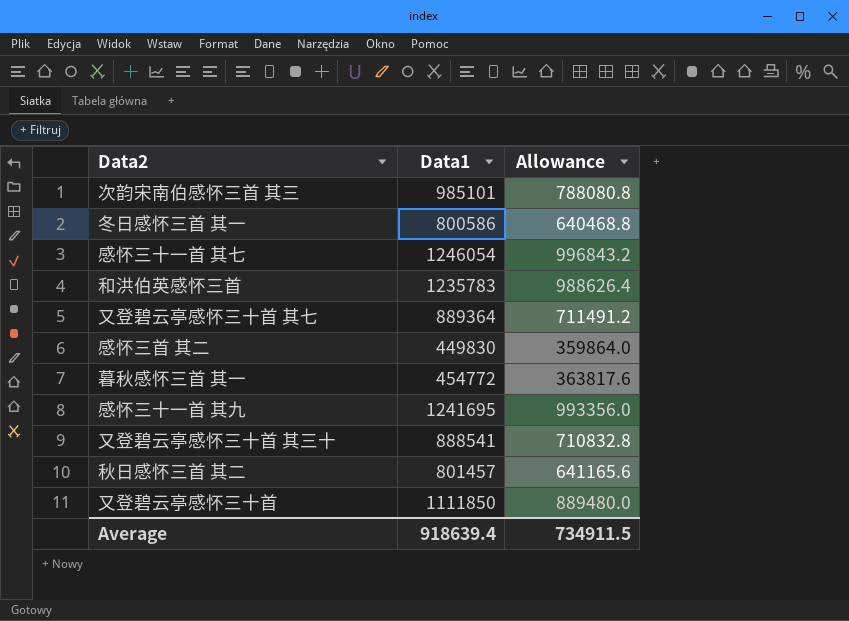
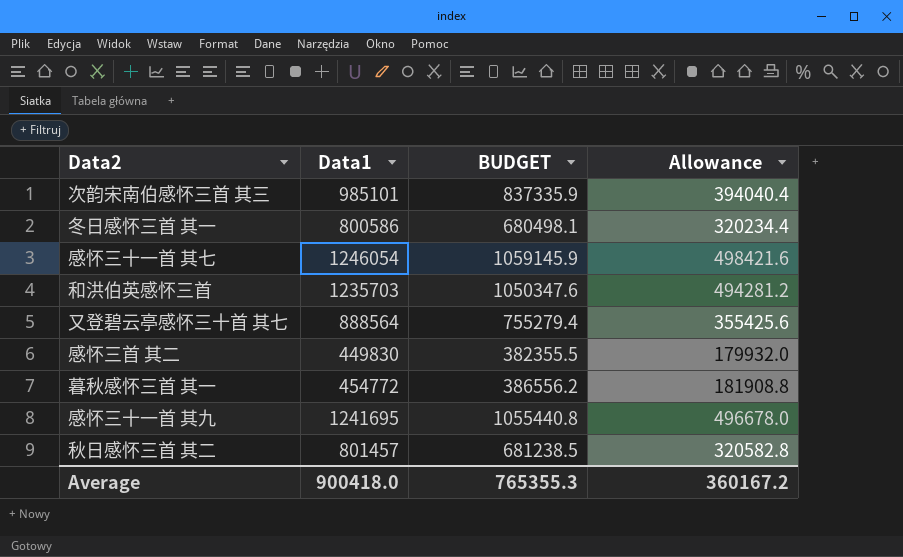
column BUDGET | formula: none -> [Data1] * 0.85
column Allowance | formula: [Data1] * 0.8 -> [Data1] * 0.4
row 又登碧云亭感怀三十首 其三十: 888541 | 710832.8 -> none
row 又登碧云亭感怀三十首: 1111850 | 889480.0 -> none
和洪伯英感怀三首 | Data1: 1235783 -> 1235703
又登碧云亭感怀三十首 其七 | Data1: 889364 -> 888564
Average | Data1: 918639.4 -> 900418.0
Average | Allowance: 734911.5 -> 360167.2

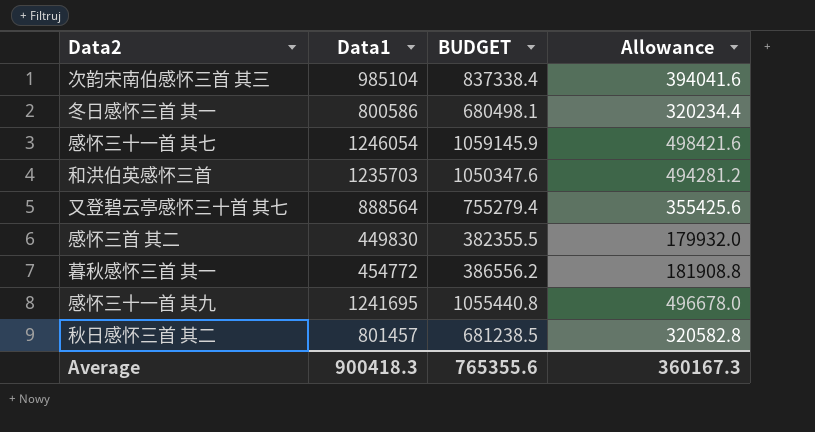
次韵宋南伯感怀三首 其三 | Data1: 985101 -> 985104
次韵宋南伯感怀三首 其三 | BUDGET: 837335.9 -> 837338.4
次韵宋南伯感怀三首 其三 | Allowance: 394040.4 -> 394041.6
Average | Data1: 900418.0 -> 900418.3
Average | BUDGET: 765355.3 -> 765355.6
Average | Allowance: 360167.2 -> 360167.3

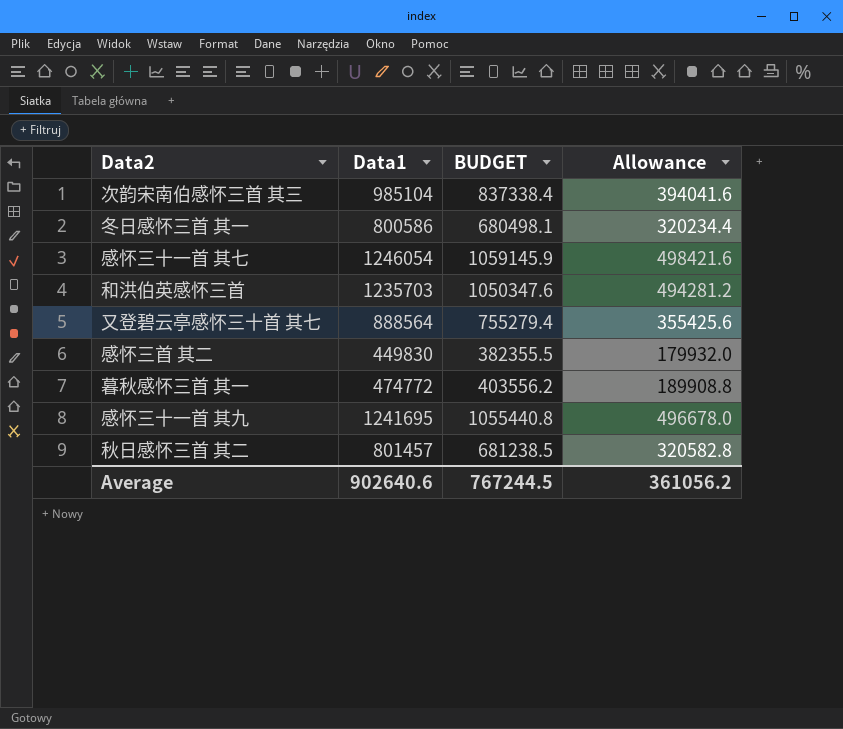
暮秋感怀三首 其一 | Data1: 454772 -> 474772
暮秋感怀三首 其一 | BUDGET: 386556.2 -> 403556.2
暮秋感怀三首 其一 | Allowance: 181908.8 -> 189908.8
Average | Data1: 900418.3 -> 902640.6
Average | BUDGET: 765355.6 -> 767244.5
Average | Allowance: 360167.3 -> 361056.2

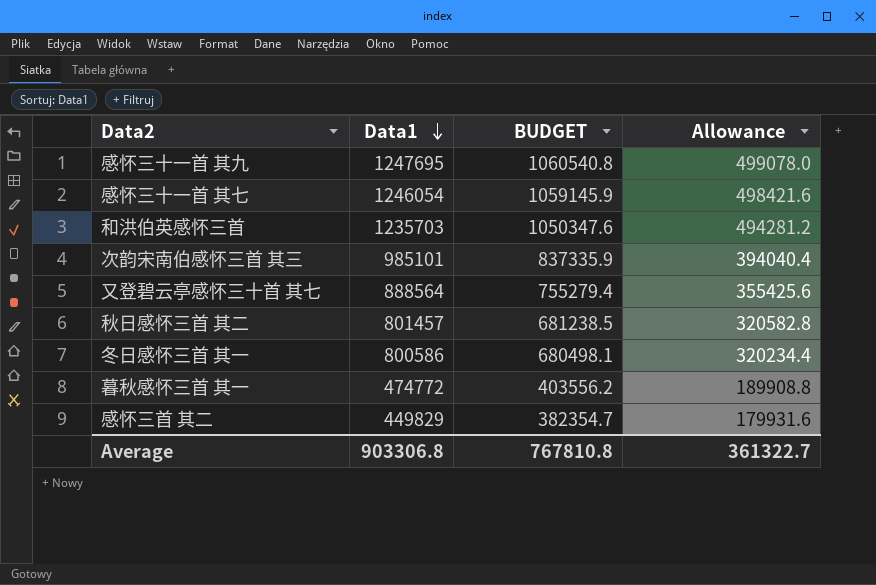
row order: none -> Data1 descending
感怀三十一首 其九 | Data1: 1241695 -> 1247695
感怀三十一首 其九 | BUDGET: 1055440.8 -> 1060540.8
感怀三十一首 其九 | Allowance: 496678.0 -> 499078.0
次韵宋南伯感怀三首 其三 | Data1: 985104 -> 985101
次韵宋南伯感怀三首 其三 | BUDGET: 837338.4 -> 837335.9
次韵宋南伯感怀三首 其三 | Allowance: 394041.6 -> 394040.4
感怀三首 其二 | Data1: 449830 -> 449829
感怀三首 其二 | BUDGET: 382355.5 -> 382354.7
感怀三首 其二 | Allowance: 179932.0 -> 179931.6
Average | Data1: 902640.6 -> 903306.8
Average | BUDGET: 767244.5 -> 767810.8
Average | Allowance: 361056.2 -> 361322.7

